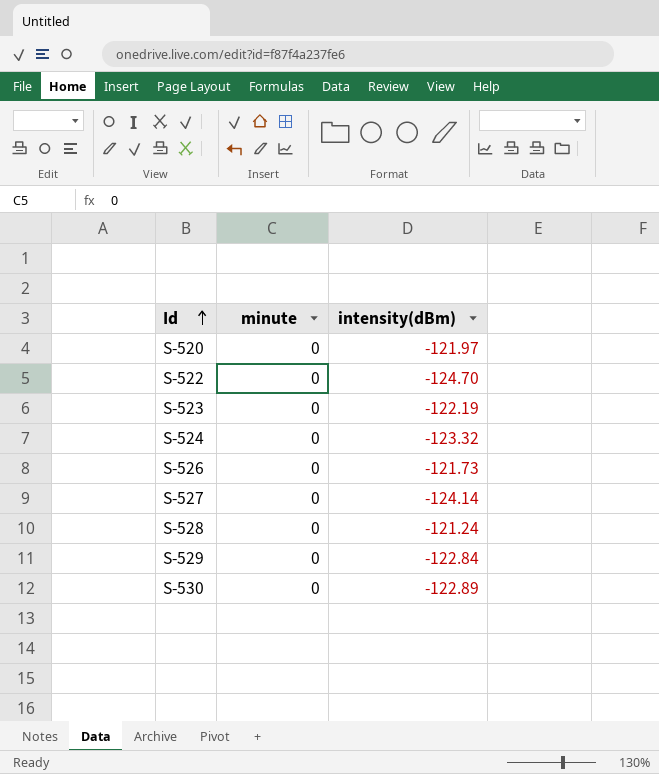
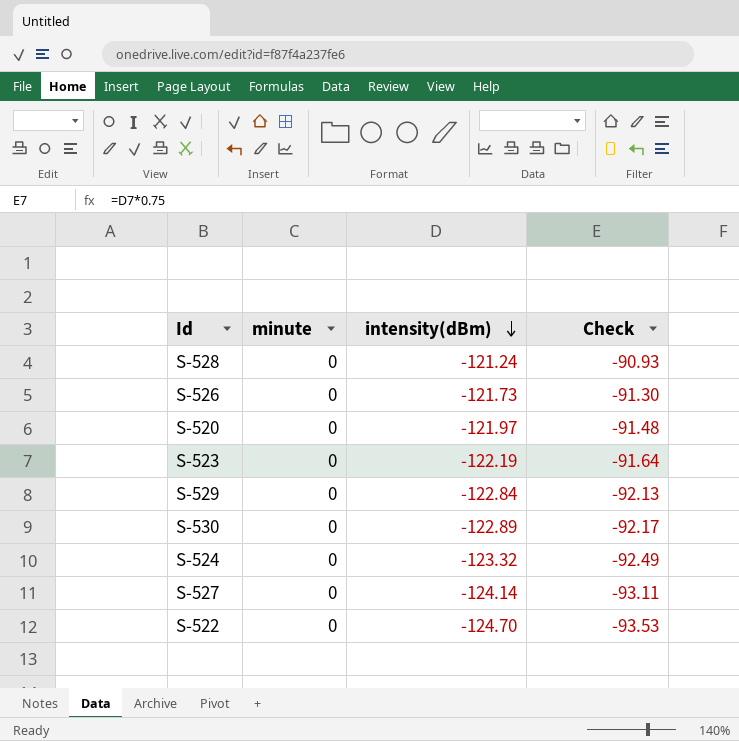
row order: Id ascending -> intensity(dBm) descending
column Check | formula: none -> [intensity(dBm)] * 0.75

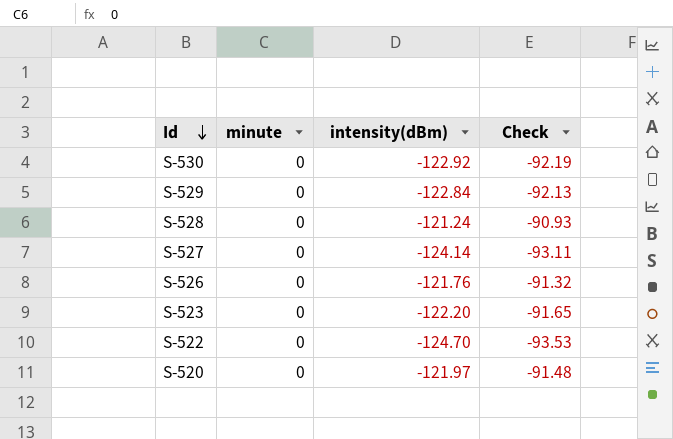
row order: intensity(dBm) descending -> Id descending
row S-524: 0 | -123.32 | -92.49 -> none
S-530 | intensity(dBm): -122.89 -> -122.92
S-530 | Check: -92.17 -> -92.19
S-526 | intensity(dBm): -121.73 -> -121.76
S-526 | Check: -91.30 -> -91.32
S-523 | intensity(dBm): -122.19 -> -122.20
S-523 | Check: -91.64 -> -91.65

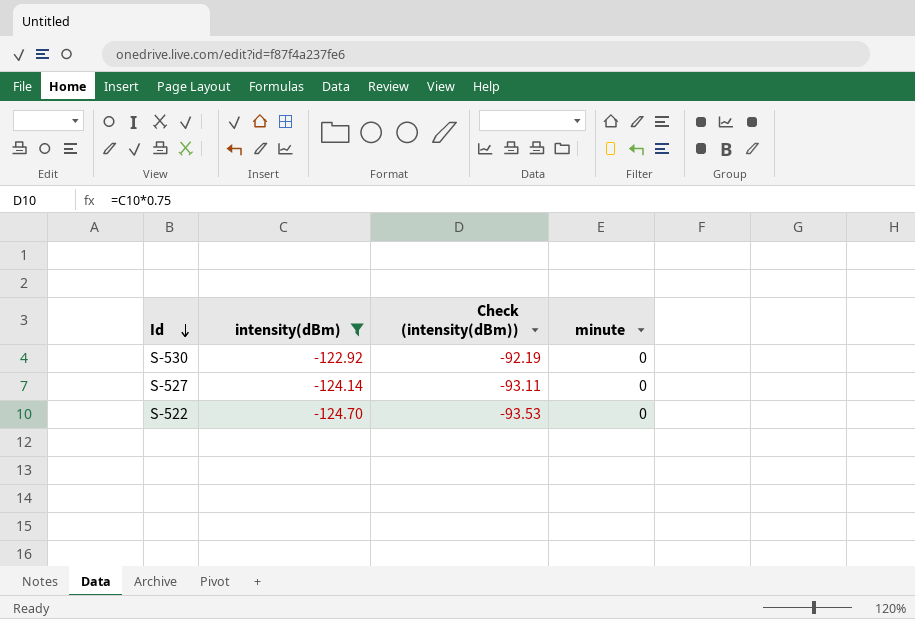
filter: none -> intensity(dBm) <= -122.92
column name: Check -> Check (intensity(dBm))
column minute | position: 2 -> 4

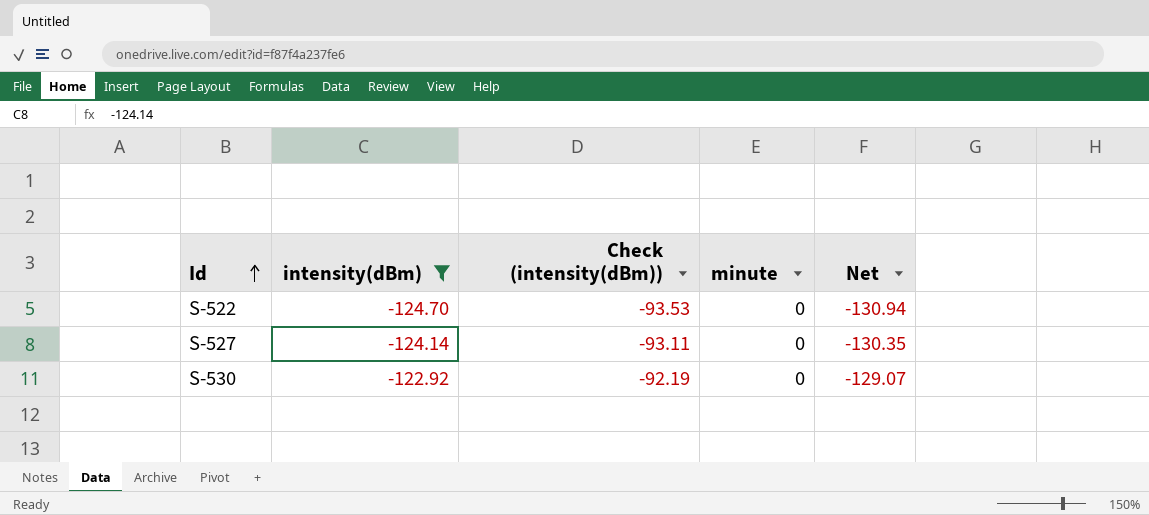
row order: Id descending -> Id ascending
column Net | formula: none -> [intensity(dBm)] * 1.05

